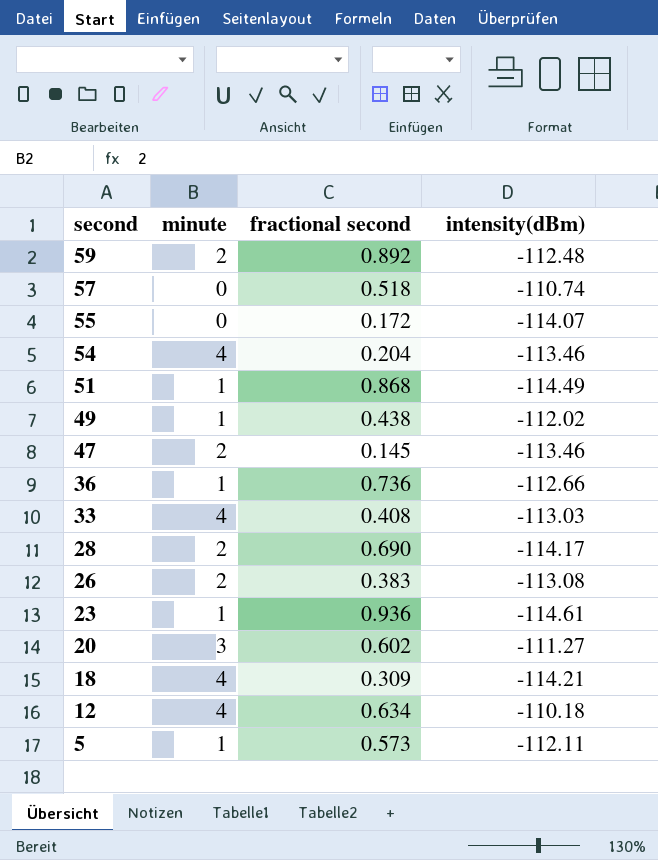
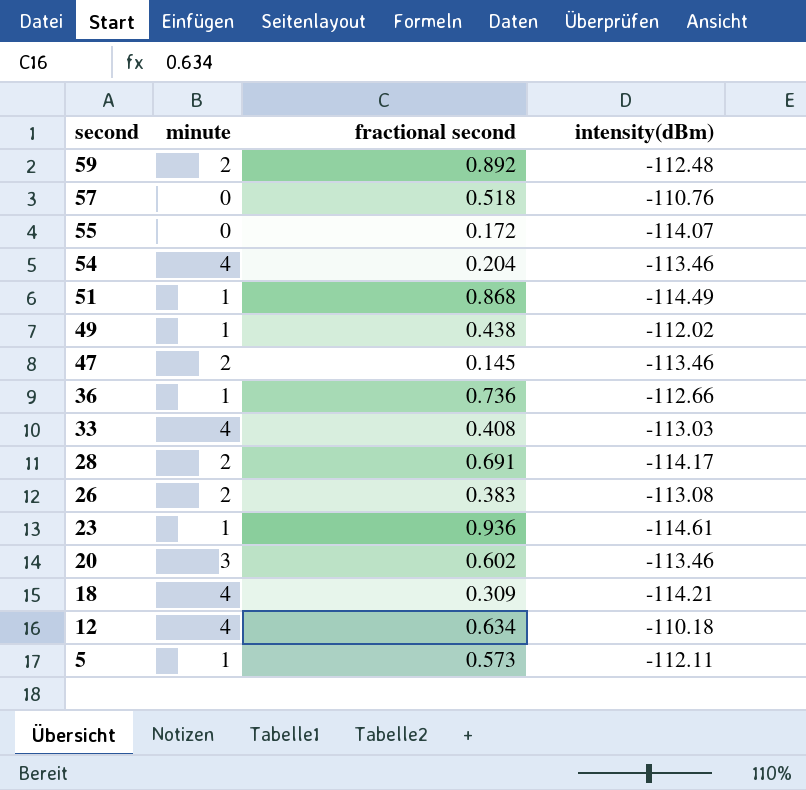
57 | intensity(dBm): -110.74 -> -110.76
28 | fractional second: 0.690 -> 0.691
20 | intensity(dBm): -111.27 -> -113.46

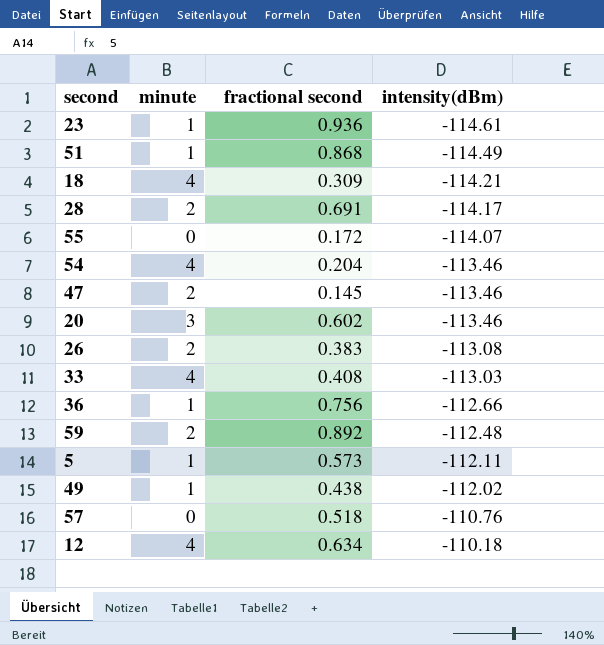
row order: second descending -> intensity(dBm) ascending
36 | fractional second: 0.736 -> 0.756

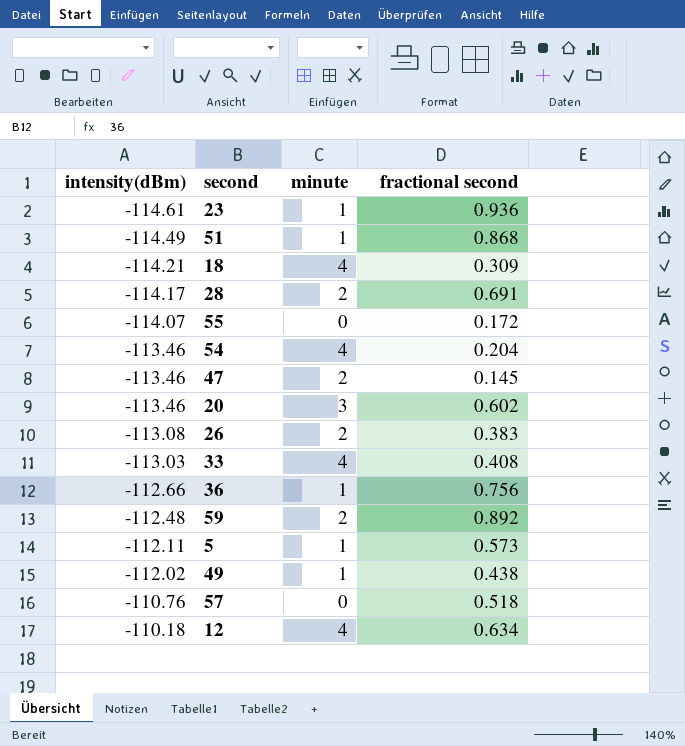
column intensity(dBm) | position: 4 -> 1

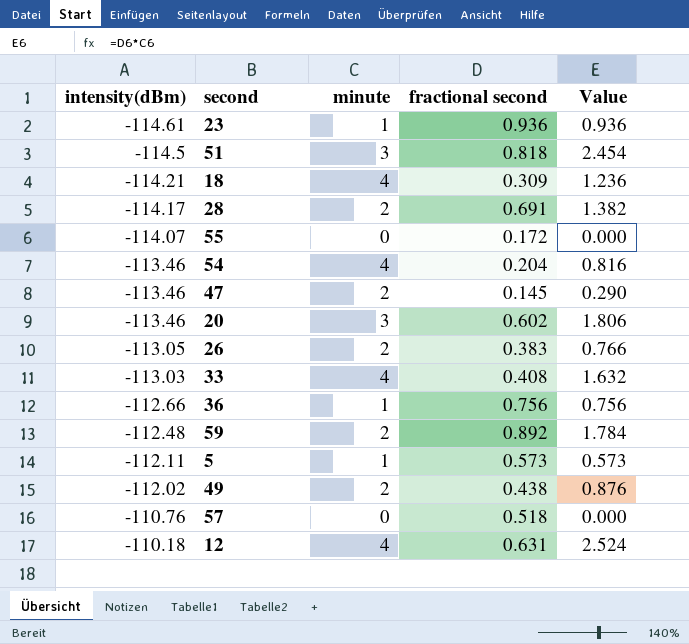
column Value | formula: none -> [minute] * [fractional second]
51 | intensity(dBm): -114.49 -> -114.5
51 | minute: 1 -> 3
51 | fractional second: 0.868 -> 0.818
26 | intensity(dBm): -113.08 -> -113.05
49 | minute: 1 -> 2
12 | fractional second: 0.634 -> 0.631

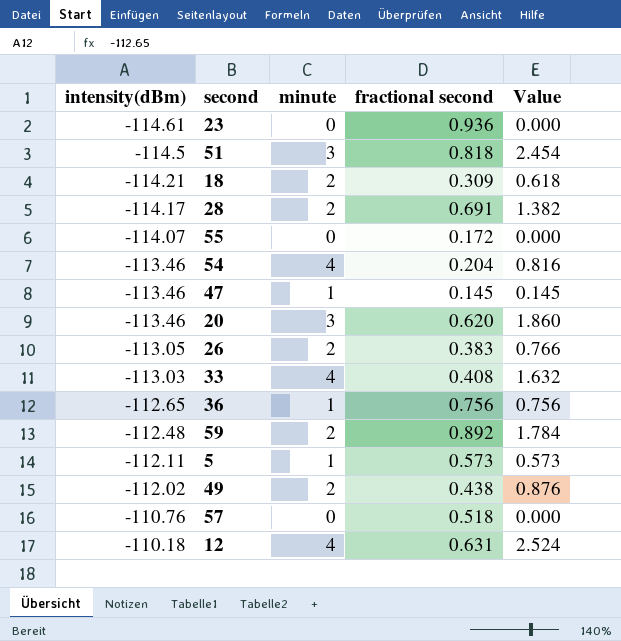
23 | minute: 1 -> 0
23 | Value: 0.936 -> 0.000
18 | minute: 4 -> 2
18 | Value: 1.236 -> 0.618
47 | minute: 2 -> 1
47 | Value: 0.290 -> 0.145
20 | fractional second: 0.602 -> 0.620
20 | Value: 1.806 -> 1.860
36 | intensity(dBm): -112.66 -> -112.65

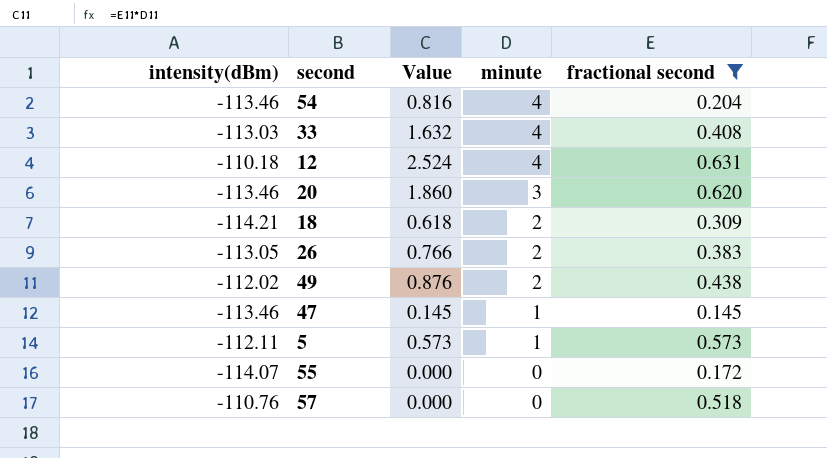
filter: none -> fractional second <= 0.631
row order: intensity(dBm) ascending -> minute descending
column Value | position: 5 -> 3

